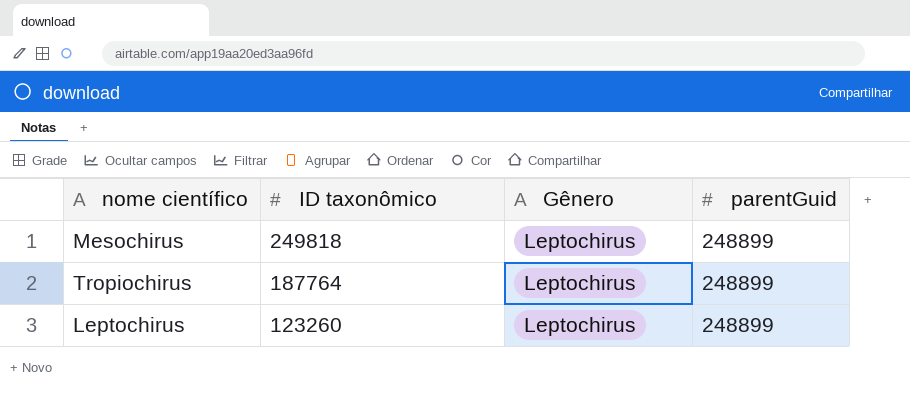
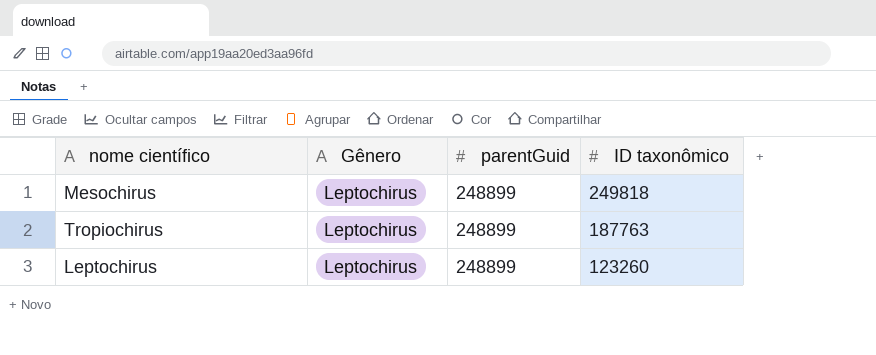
column ID taxonômico | position: 2 -> 4
Tropiochirus | ID taxonômico: 187764 -> 187763

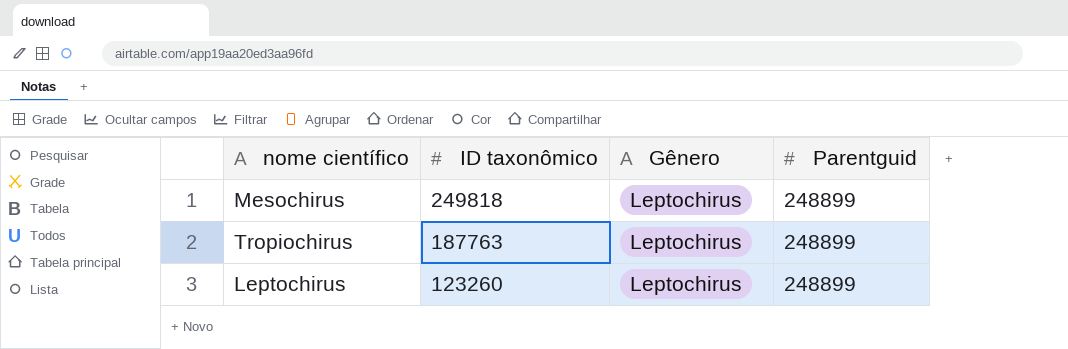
column ID taxonômico | position: 4 -> 2
column name: parentGuid -> Parentguid

